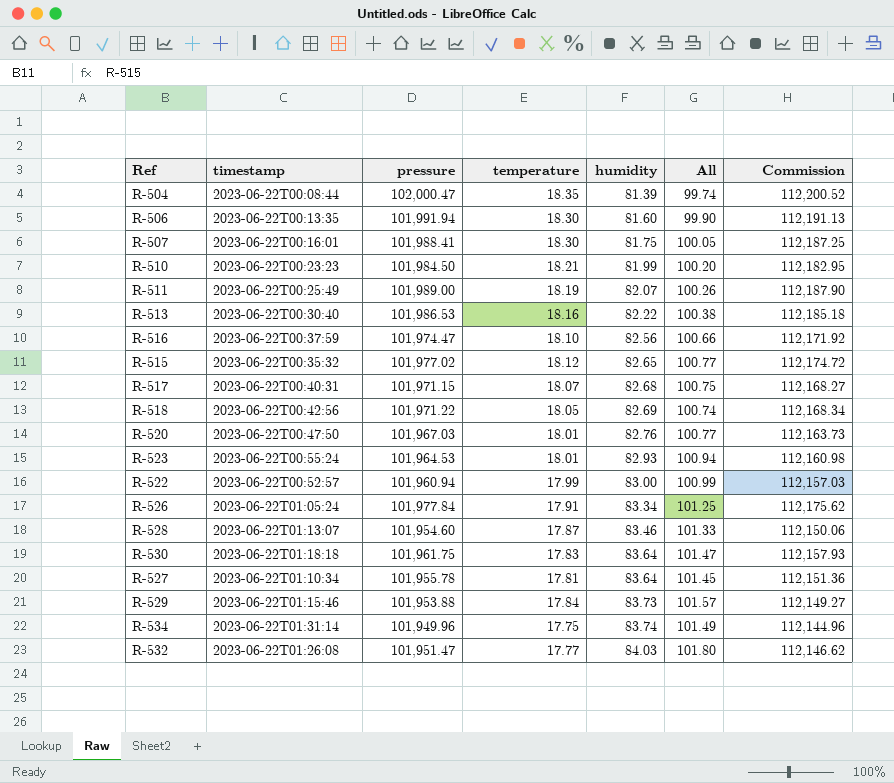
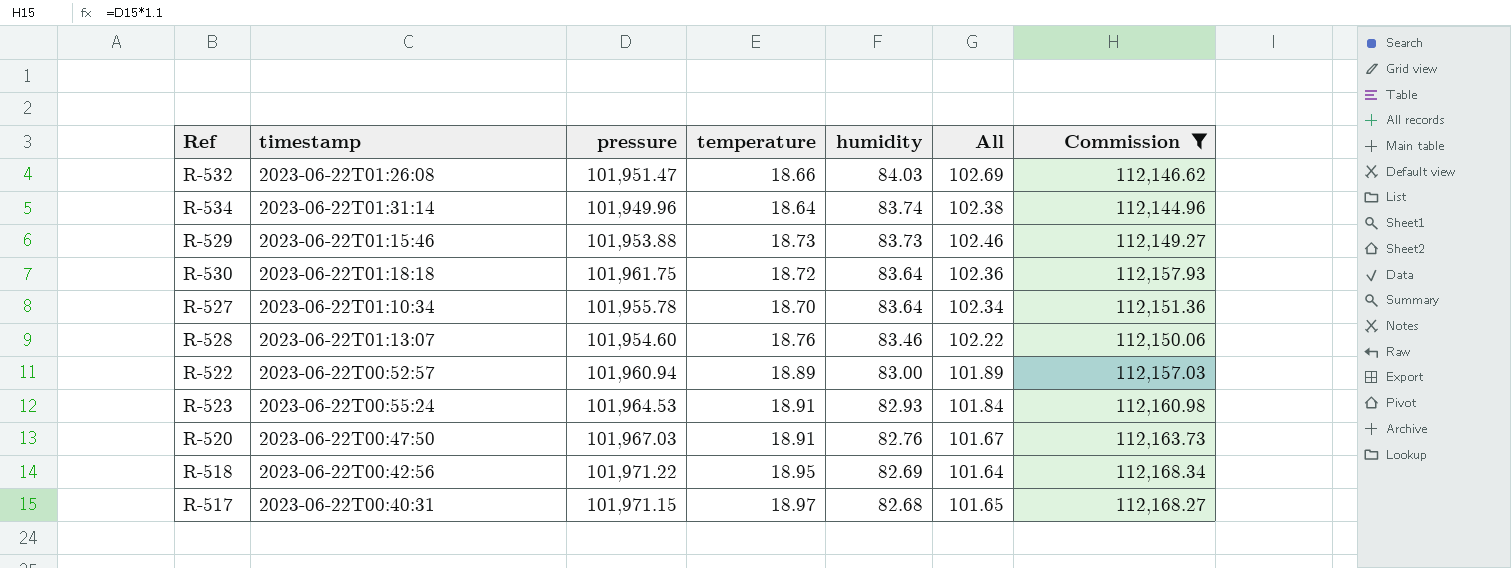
filter: none -> Commission <= 112,168.34
row order: humidity ascending -> humidity descending
R-532 | temperature: 17.77 -> 18.66
R-532 | All: 101.80 -> 102.69
R-534 | temperature: 17.75 -> 18.64
R-534 | All: 101.49 -> 102.38
R-529 | temperature: 17.84 -> 18.73
R-529 | All: 101.57 -> 102.46
R-530 | temperature: 17.83 -> 18.72
R-530 | All: 101.47 -> 102.36
R-527 | temperature: 17.81 -> 18.70
R-527 | All: 101.45 -> 102.34
R-528 | temperature: 17.87 -> 18.76
R-528 | All: 101.33 -> 102.22
R-522 | temperature: 17.99 -> 18.89
R-522 | All: 100.99 -> 101.89
R-523 | temperature: 18.01 -> 18.91
R-523 | All: 100.94 -> 101.84
R-520 | temperature: 18.01 -> 18.91
R-520 | All: 100.77 -> 101.67
R-518 | temperature: 18.05 -> 18.95
R-518 | All: 100.74 -> 101.64
R-517 | temperature: 18.07 -> 18.97
R-517 | All: 100.75 -> 101.65

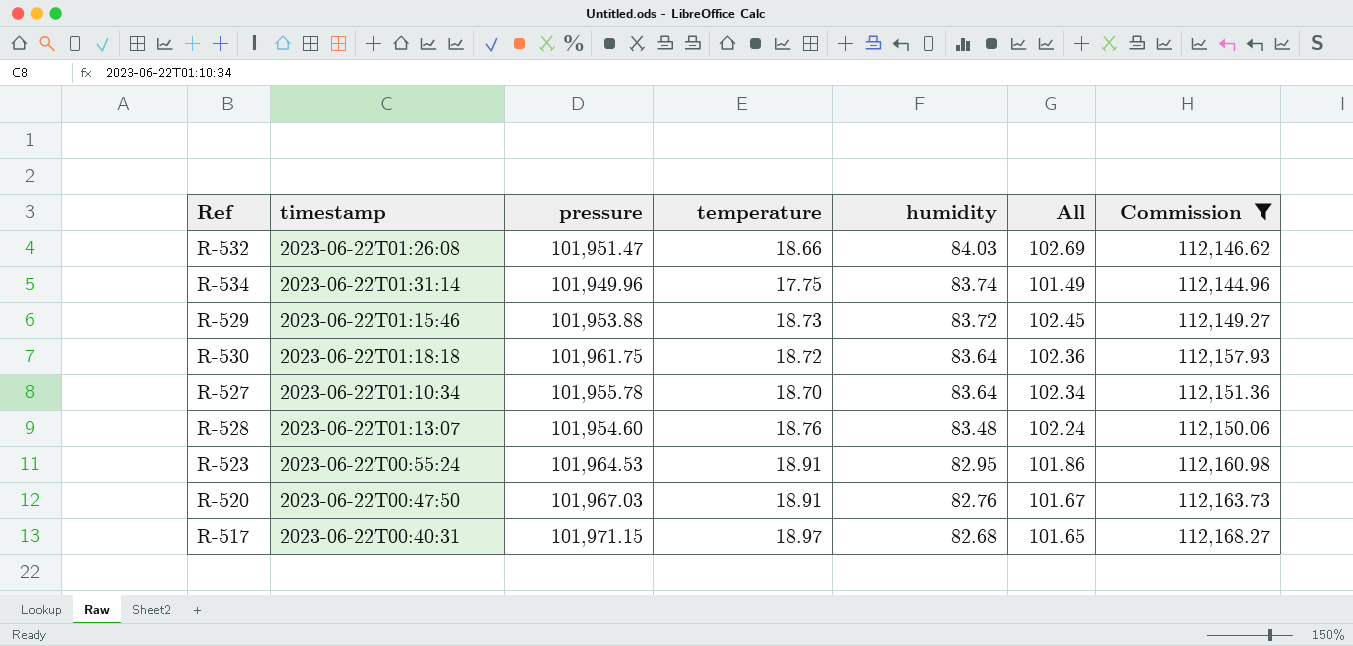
row R-522: 2023-06-22T00:52:57 | 101,960.94 | 18.89 | 83.00 | 101.89 | 112,157.03 -> none
row R-518: 2023-06-22T00:42:56 | 101,971.22 | 18.95 | 82.69 | 101.64 | 112,168.34 -> none
R-534 | temperature: 18.64 -> 17.75
R-534 | All: 102.38 -> 101.49
R-529 | humidity: 83.73 -> 83.72
R-529 | All: 102.46 -> 102.45
R-528 | humidity: 83.46 -> 83.48
R-528 | All: 102.22 -> 102.24
R-523 | humidity: 82.93 -> 82.95
R-523 | All: 101.84 -> 101.86

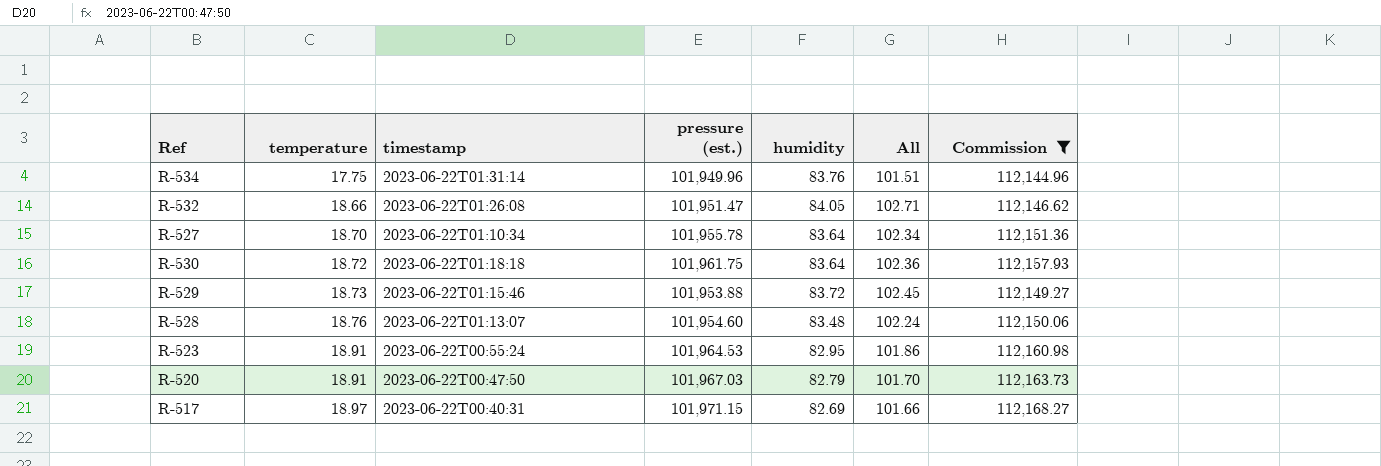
row order: humidity descending -> temperature ascending
column temperature | position: 4 -> 2
column name: pressure -> pressure (est.)
R-534 | humidity: 83.74 -> 83.76
R-534 | All: 101.49 -> 101.51
R-532 | humidity: 84.03 -> 84.05
R-532 | All: 102.69 -> 102.71
R-520 | humidity: 82.76 -> 82.79
R-520 | All: 101.67 -> 101.70
R-517 | humidity: 82.68 -> 82.69
R-517 | All: 101.65 -> 101.66

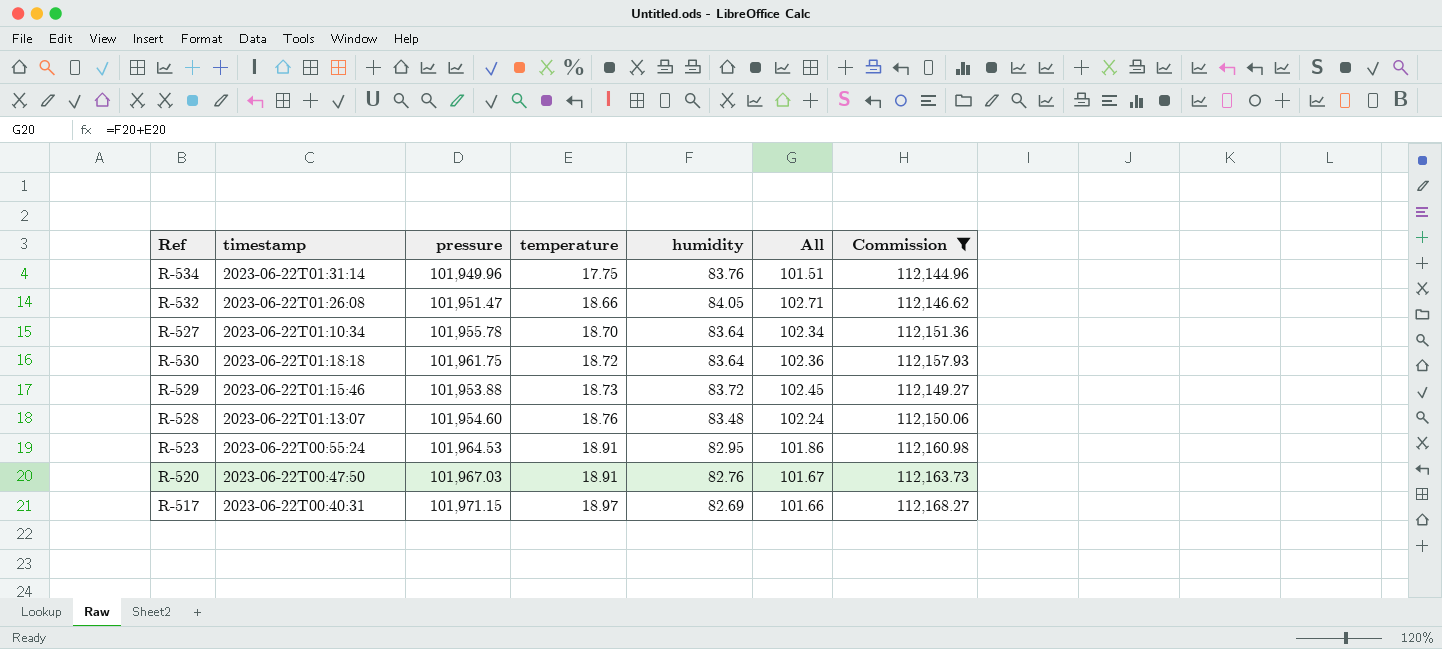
column name: pressure (est.) -> pressure
column temperature | position: 2 -> 4
R-520 | humidity: 82.79 -> 82.76
R-520 | All: 101.70 -> 101.67

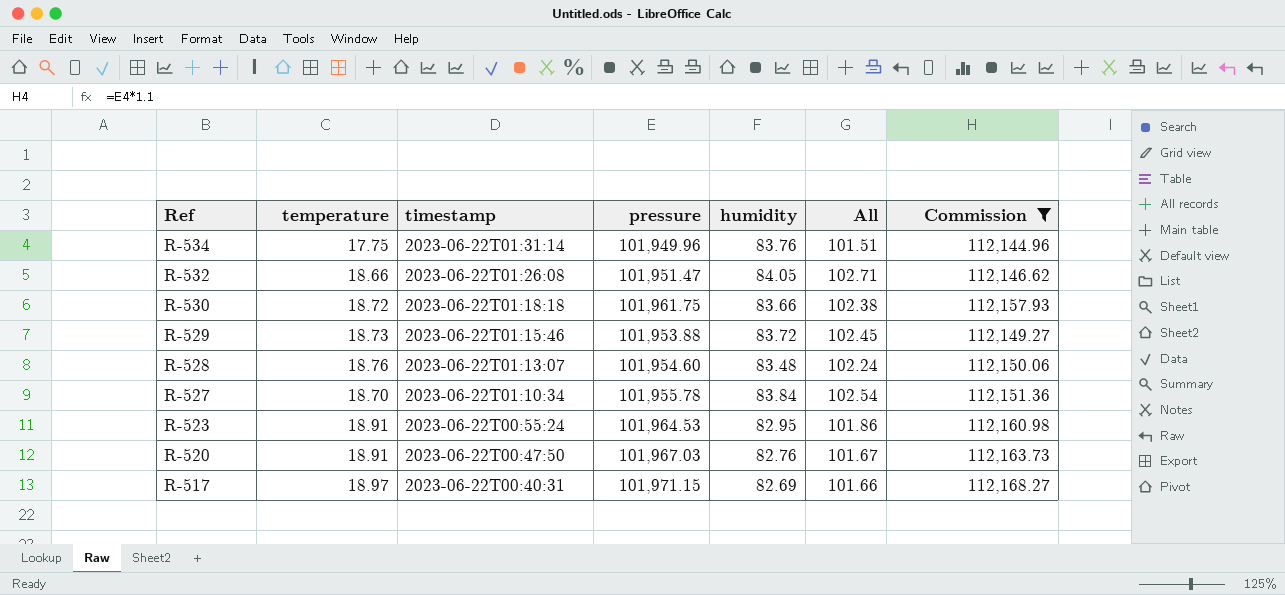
row order: temperature ascending -> Ref descending
column temperature | position: 4 -> 2
R-530 | humidity: 83.64 -> 83.66
R-530 | All: 102.36 -> 102.38
R-527 | humidity: 83.64 -> 83.84
R-527 | All: 102.34 -> 102.54

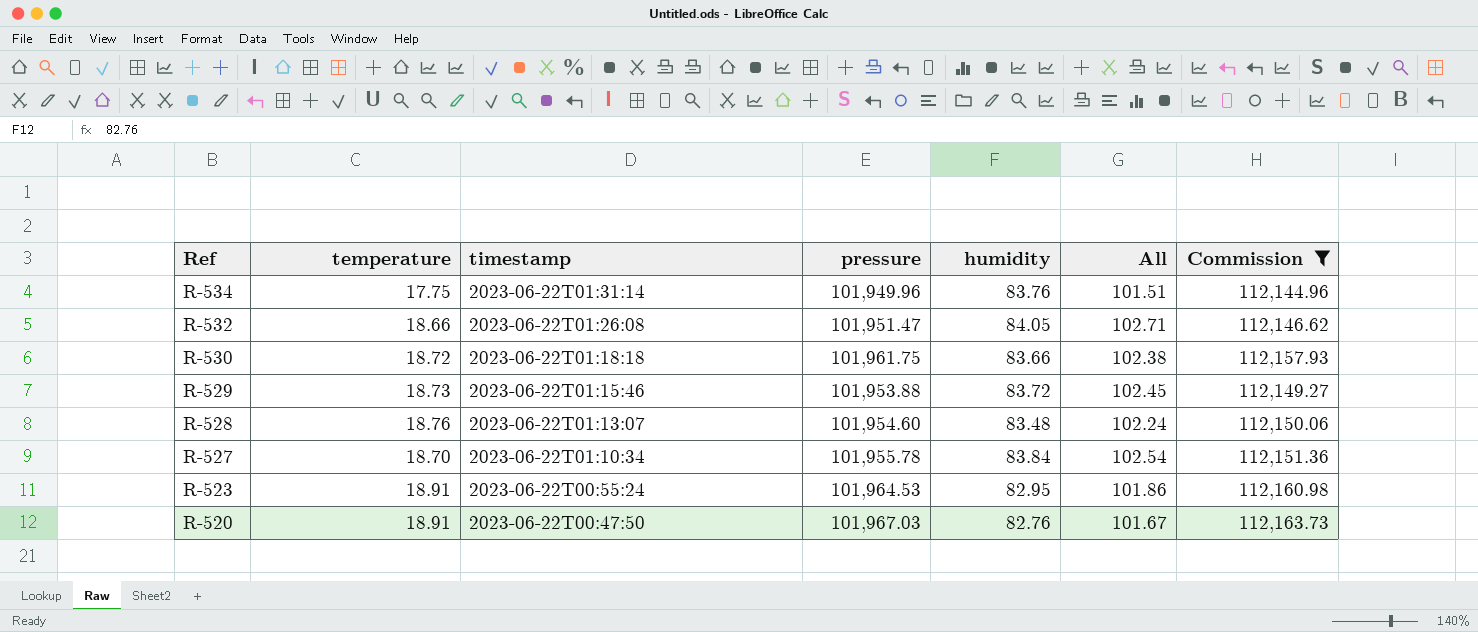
row R-517: 18.97 | 2023-06-22T00:40:31 | 101,971.15 | 82.69 | 101.66 | 112,168.27 -> none

